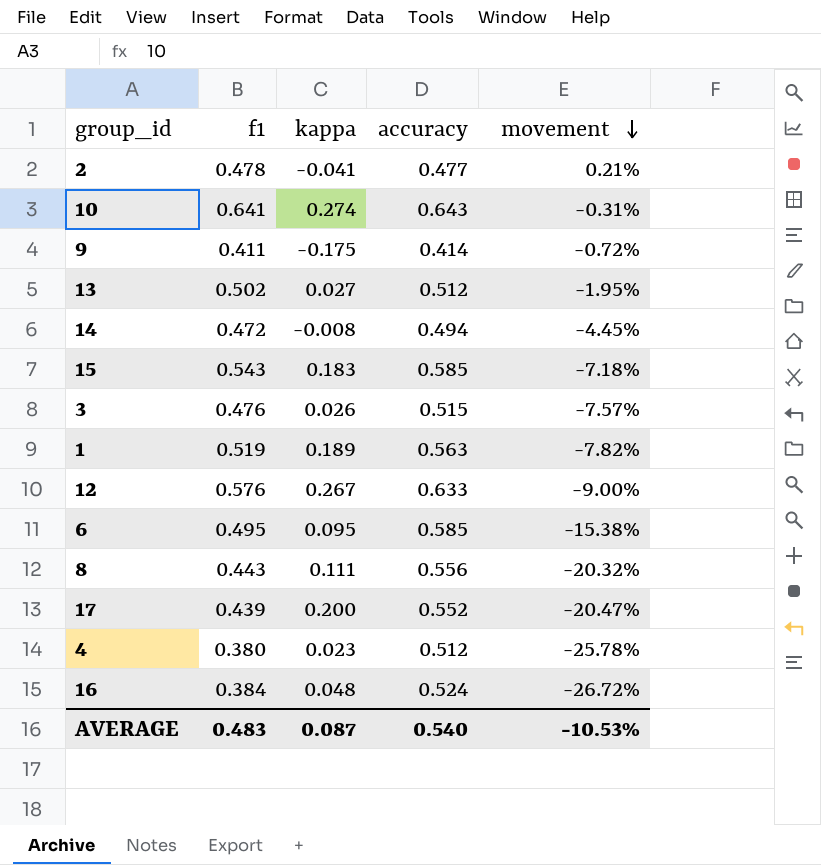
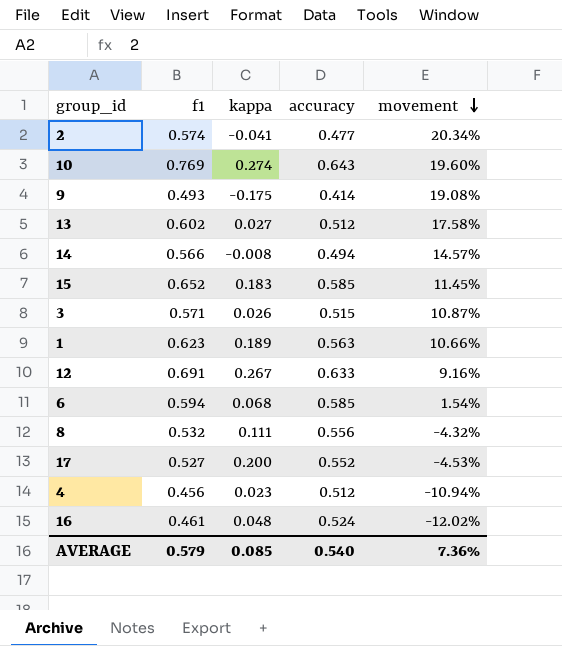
2 | f1: 0.478 -> 0.574
2 | movement: 0.21% -> 20.34%
10 | f1: 0.641 -> 0.769
10 | movement: -0.31% -> 19.60%
9 | f1: 0.411 -> 0.493
9 | movement: -0.72% -> 19.08%
13 | f1: 0.502 -> 0.602
13 | movement: -1.95% -> 17.58%
14 | f1: 0.472 -> 0.566
14 | movement: -4.45% -> 14.57%
15 | f1: 0.543 -> 0.652
15 | movement: -7.18% -> 11.45%
3 | f1: 0.476 -> 0.571
3 | movement: -7.57% -> 10.87%
1 | f1: 0.519 -> 0.623
1 | movement: -7.82% -> 10.66%
12 | f1: 0.576 -> 0.691
12 | movement: -9.00% -> 9.16%
6 | f1: 0.495 -> 0.594
6 | kappa: 0.095 -> 0.068
6 | movement: -15.38% -> 1.54%
8 | f1: 0.443 -> 0.532
8 | movement: -20.32% -> -4.32%
17 | f1: 0.439 -> 0.527
17 | movement: -20.47% -> -4.53%
4 | f1: 0.380 -> 0.456
4 | movement: -25.78% -> -10.94%
16 | f1: 0.384 -> 0.461
16 | movement: -26.72% -> -12.02%
AVERAGE | f1: 0.483 -> 0.579
AVERAGE | kappa: 0.087 -> 0.085
AVERAGE | movement: -10.53% -> 7.36%

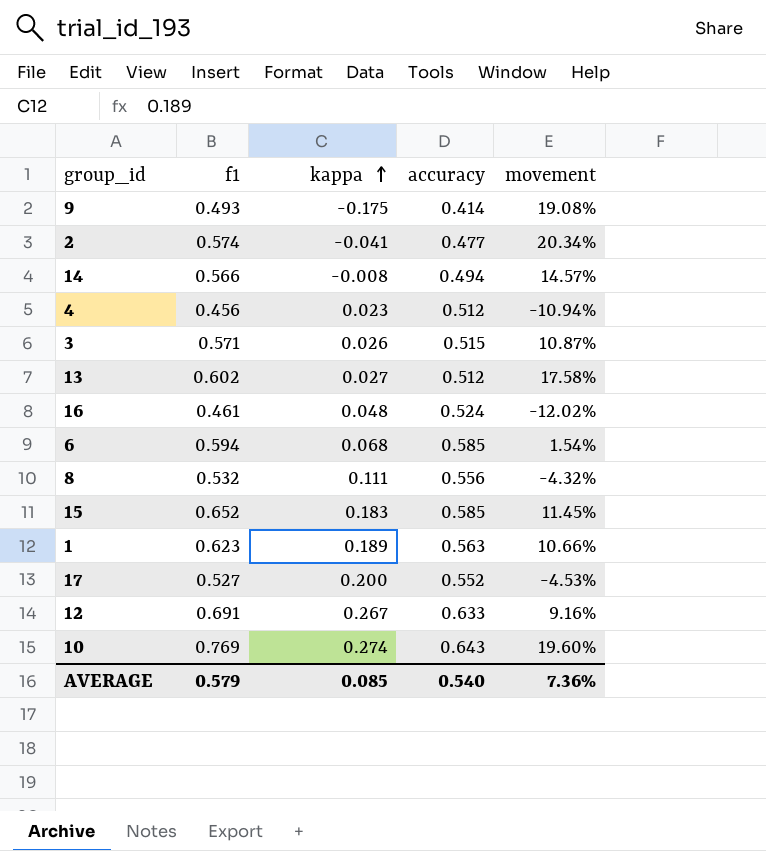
row order: movement descending -> kappa ascending

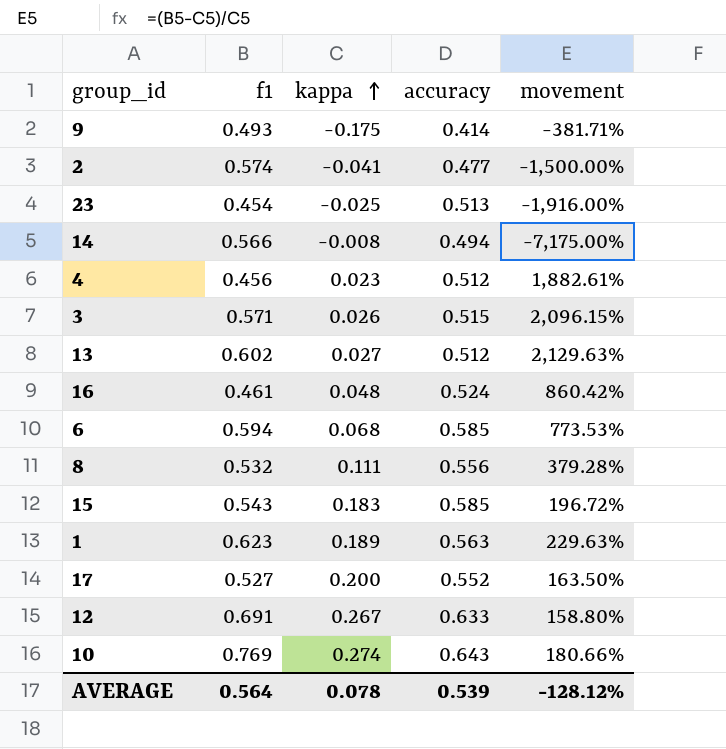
column movement | formula: ([f1] - [accuracy]) / [accuracy] -> ([f1] - [kappa]) / [kappa]
row 23: none -> 0.454 | -0.025 | 0.513 | -1,916.00%
15 | f1: 0.652 -> 0.543
AVERAGE | f1: 0.579 -> 0.564
AVERAGE | kappa: 0.085 -> 0.078
AVERAGE | accuracy: 0.540 -> 0.539
AVERAGE | movement: 7.36% -> -128.12%

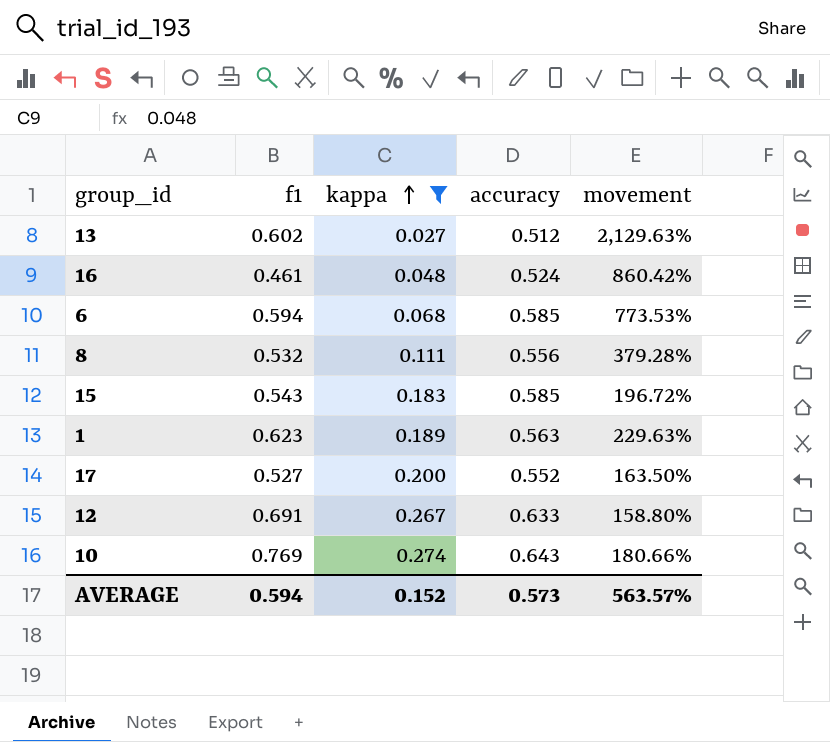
filter: none -> kappa >= 0.027
AVERAGE | f1: 0.564 -> 0.594
AVERAGE | kappa: 0.078 -> 0.152
AVERAGE | accuracy: 0.539 -> 0.573
AVERAGE | movement: -128.12% -> 563.57%

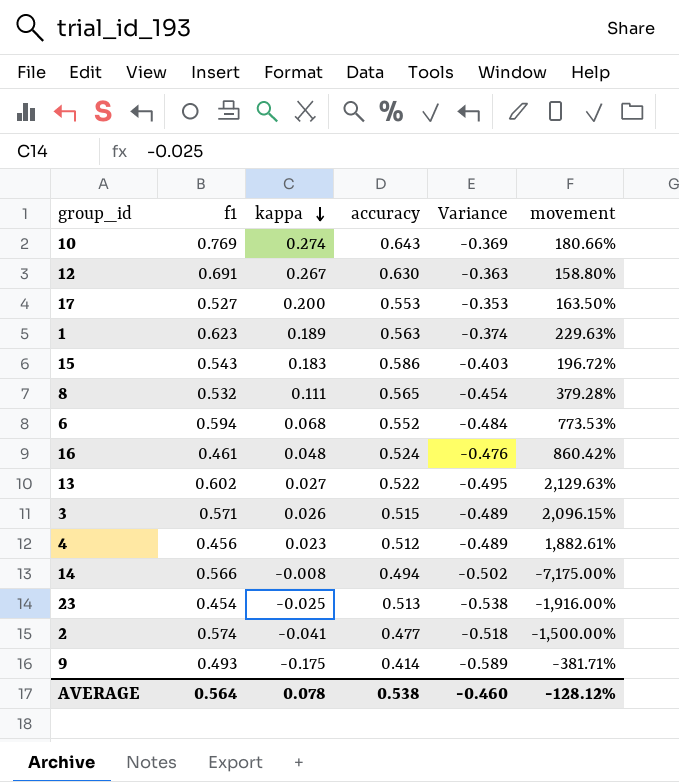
filter: kappa >= 0.027 -> none
row order: kappa ascending -> kappa descending
column Variance | formula: none -> [kappa] - [accuracy]
12 | accuracy: 0.633 -> 0.630
17 | accuracy: 0.552 -> 0.553
15 | accuracy: 0.585 -> 0.586
8 | accuracy: 0.556 -> 0.565
6 | accuracy: 0.585 -> 0.552
13 | accuracy: 0.512 -> 0.522
AVERAGE | f1: 0.594 -> 0.564
AVERAGE | kappa: 0.152 -> 0.078
AVERAGE | accuracy: 0.573 -> 0.538
AVERAGE | movement: 563.57% -> -128.12%

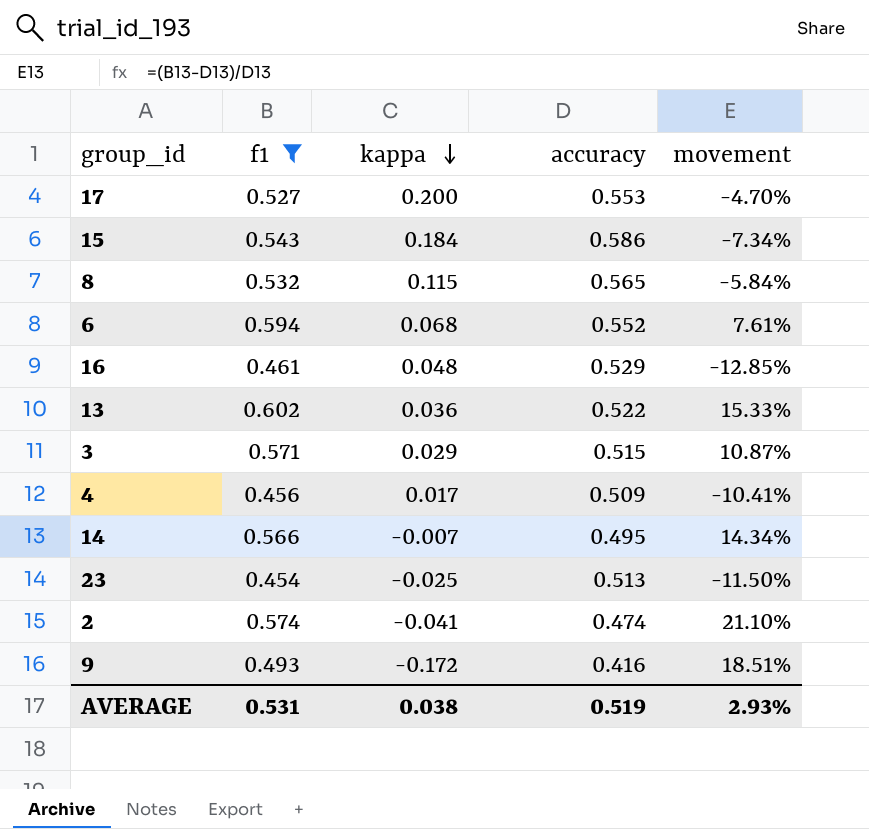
filter: none -> f1 <= 0.602
column Variance | formula: [kappa] - [accuracy] -> none
column movement | formula: ([f1] - [kappa]) / [kappa] -> ([f1] - [accuracy]) / [accuracy]
15 | kappa: 0.183 -> 0.184
8 | kappa: 0.111 -> 0.115
16 | accuracy: 0.524 -> 0.529
13 | kappa: 0.027 -> 0.036
3 | kappa: 0.026 -> 0.029
4 | kappa: 0.023 -> 0.017
4 | accuracy: 0.512 -> 0.509
14 | kappa: -0.008 -> -0.007
14 | accuracy: 0.494 -> 0.495
2 | accuracy: 0.477 -> 0.474
9 | kappa: -0.175 -> -0.172
9 | accuracy: 0.414 -> 0.416
AVERAGE | f1: 0.564 -> 0.531
AVERAGE | kappa: 0.078 -> 0.038
AVERAGE | accuracy: 0.538 -> 0.519
AVERAGE | movement: -128.12% -> 2.93%

